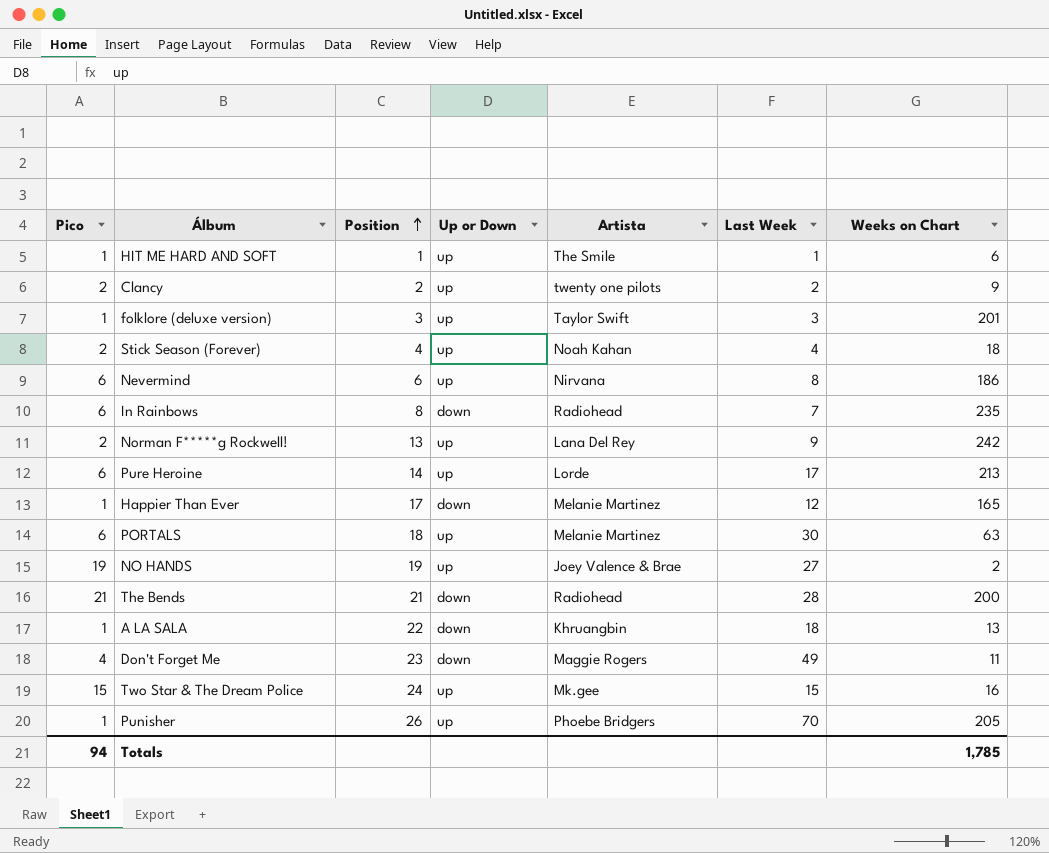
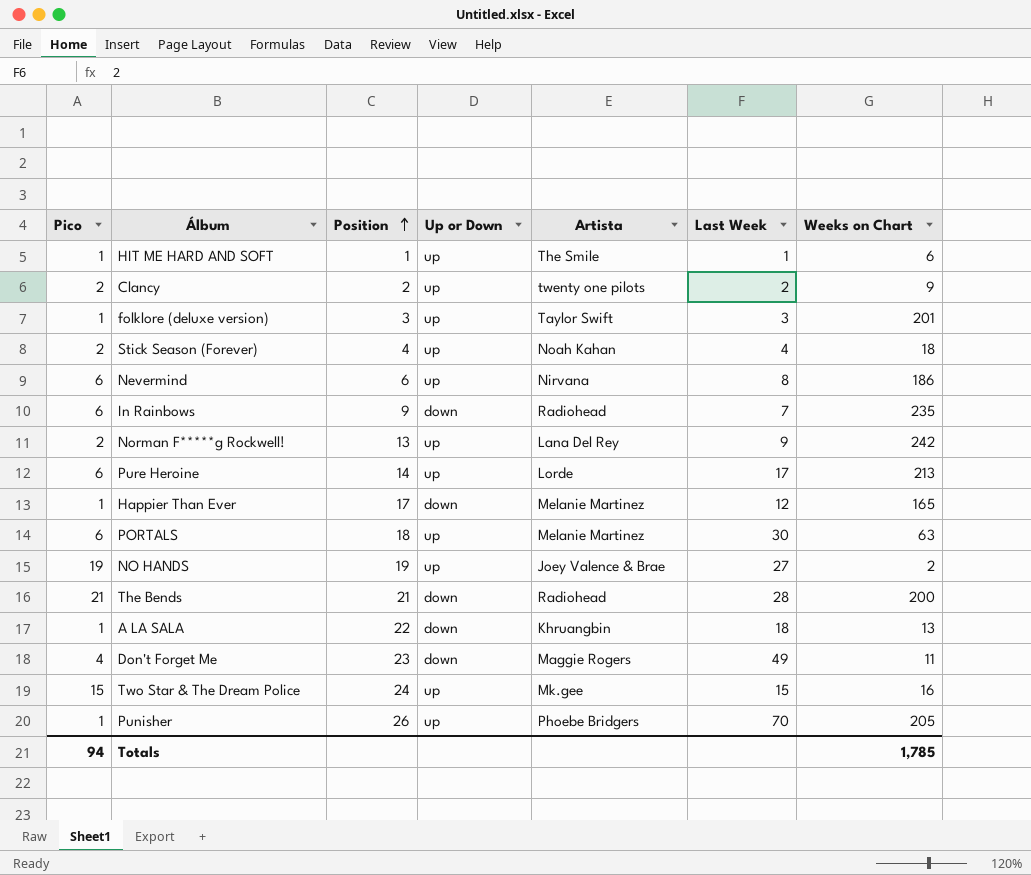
In Rainbows | Position: 8 -> 9

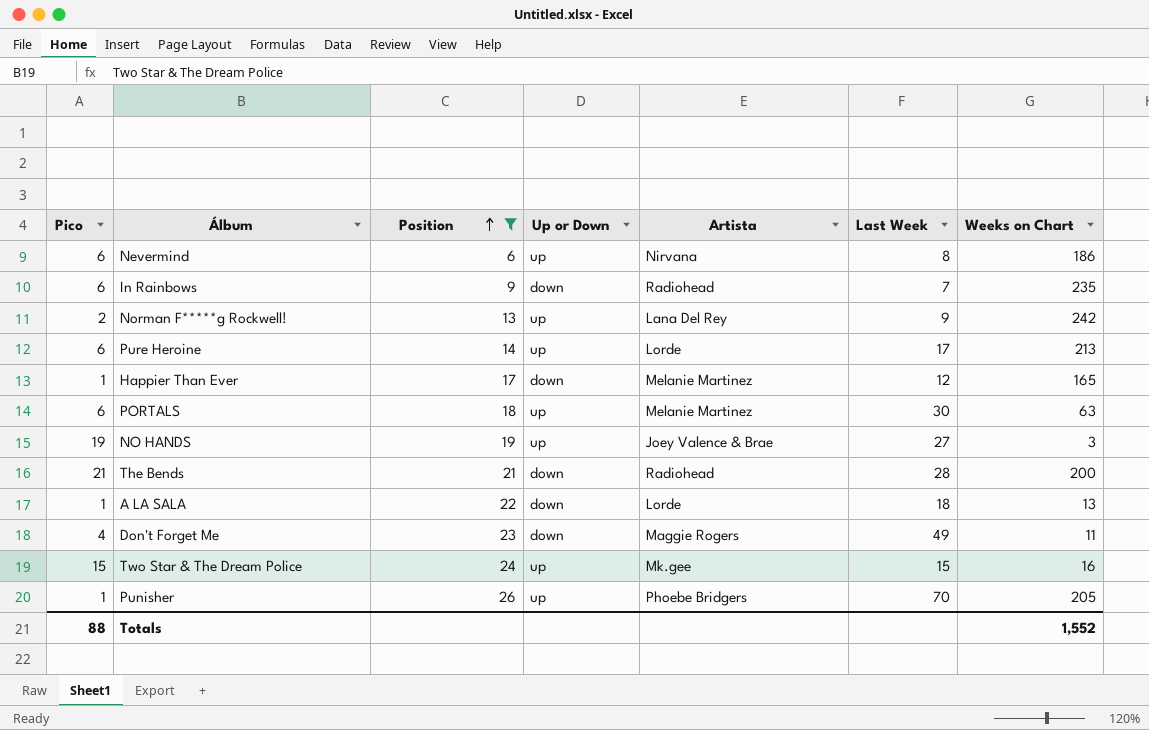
filter: none -> Position >= 6
NO HANDS | Weeks on Chart: 2 -> 3
A LA SALA | Artista: Khruangbin -> Lorde
Totals | Pico: 94 -> 88
Totals | Weeks on Chart: 1,785 -> 1,552

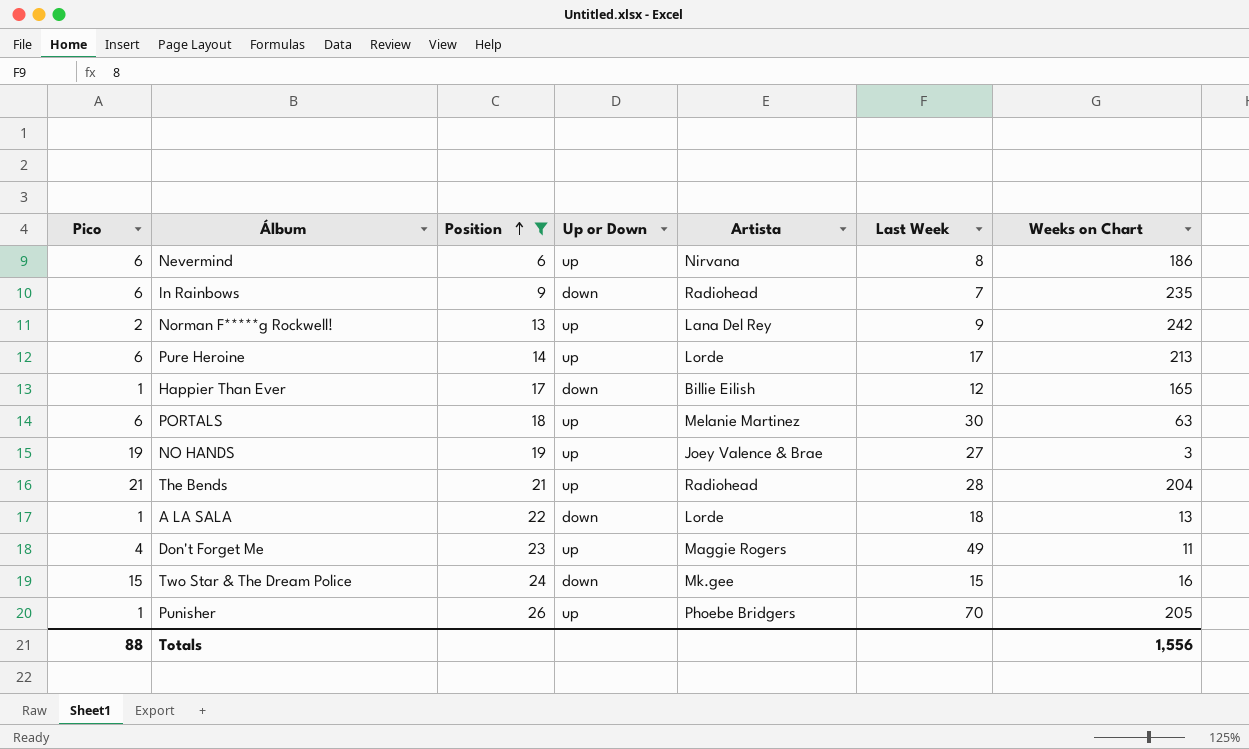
Happier Than Ever | Artista: Melanie Martinez -> Billie Eilish
The Bends | Up or Down: down -> up
The Bends | Weeks on Chart: 200 -> 204
Don't Forget Me | Up or Down: down -> up
Two Star & The Dream Police | Up or Down: up -> down
Totals | Weeks on Chart: 1,552 -> 1,556

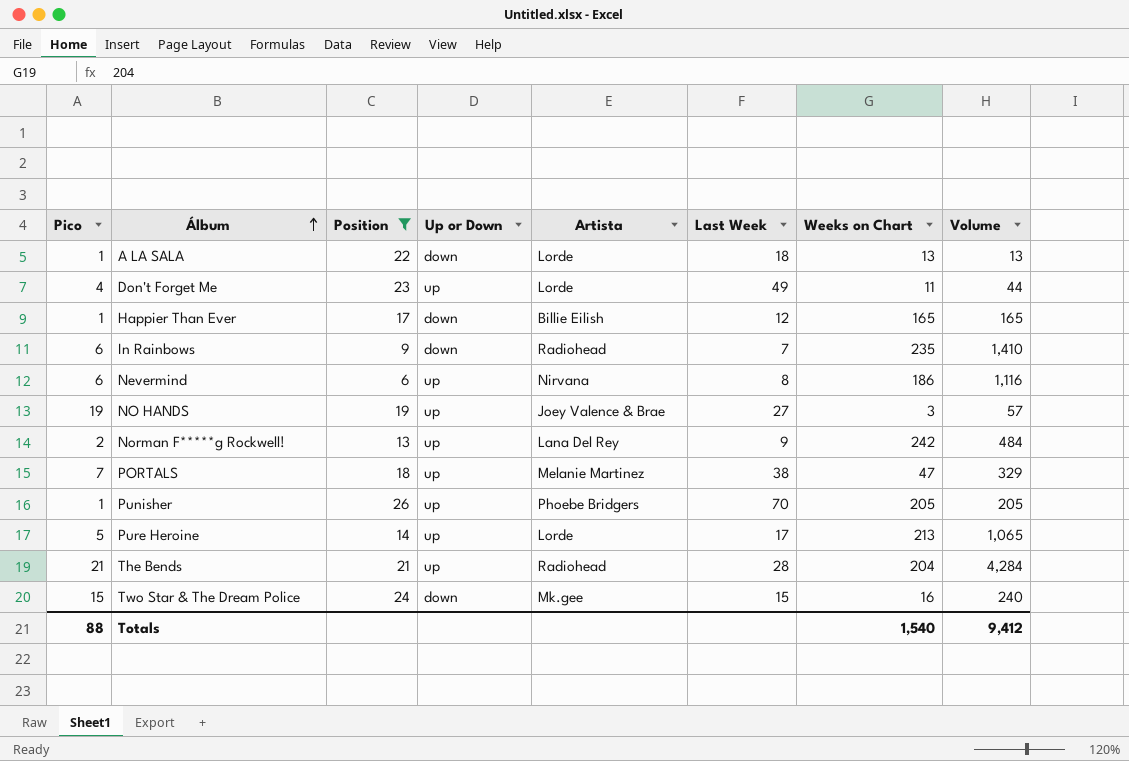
row order: Position ascending -> Álbum ascending
column Volume | formula: none -> [Pico] * [Weeks on Chart]
Don't Forget Me | Artista: Maggie Rogers -> Lorde
PORTALS | Pico: 6 -> 7
PORTALS | Last Week: 30 -> 38
PORTALS | Weeks on Chart: 63 -> 47
Pure Heroine | Pico: 6 -> 5
Totals | Weeks on Chart: 1,556 -> 1,540

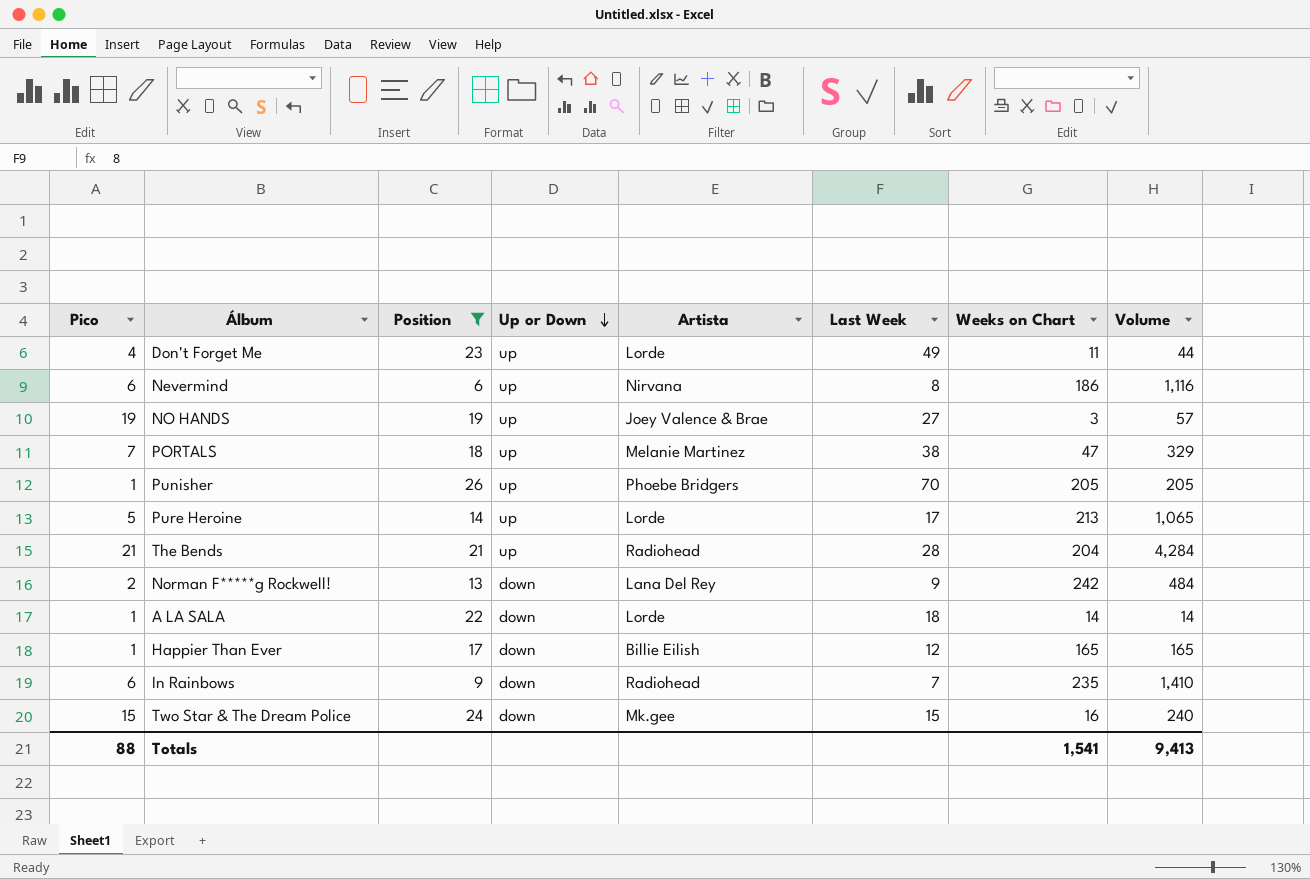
row order: Álbum ascending -> Up or Down descending
Norman F*****g Rockwell! | Up or Down: up -> down
A LA SALA | Weeks on Chart: 13 -> 14
A LA SALA | Volume: 13 -> 14
Totals | Weeks on Chart: 1,540 -> 1,541
Totals | Volume: 9,412 -> 9,413

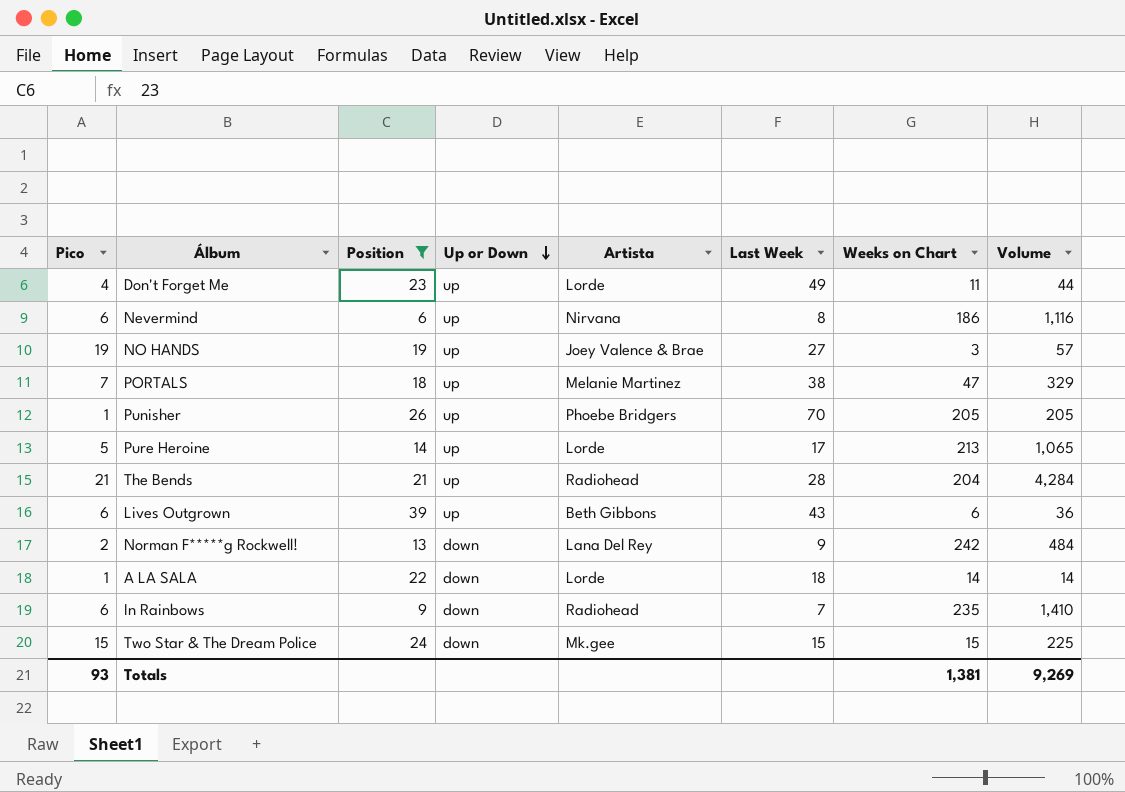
row Happier Than Ever: 1 | 17 | down | Billie Eilish | 12 | 165 | 165 -> none
row Lives Outgrown: none -> 6 | 39 | up | Beth Gibbons | 43 | 6 | 36
Two Star & The Dream Police | Weeks on Chart: 16 -> 15
Two Star & The Dream Police | Volume: 240 -> 225
Totals | Pico: 88 -> 93
Totals | Weeks on Chart: 1,541 -> 1,381
Totals | Volume: 9,413 -> 9,269

